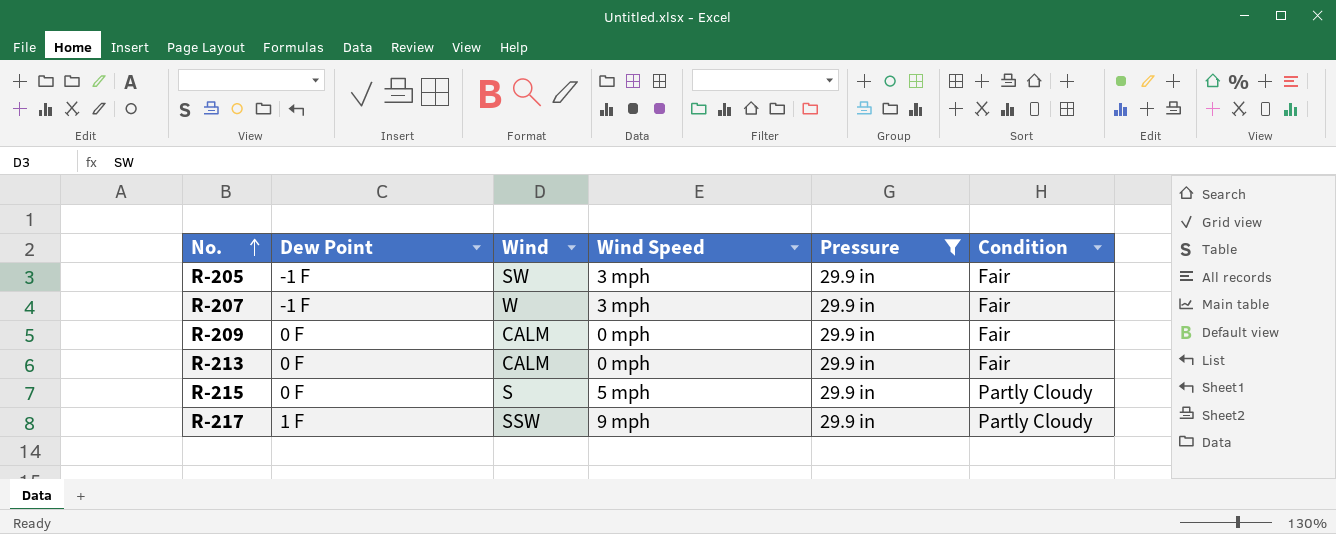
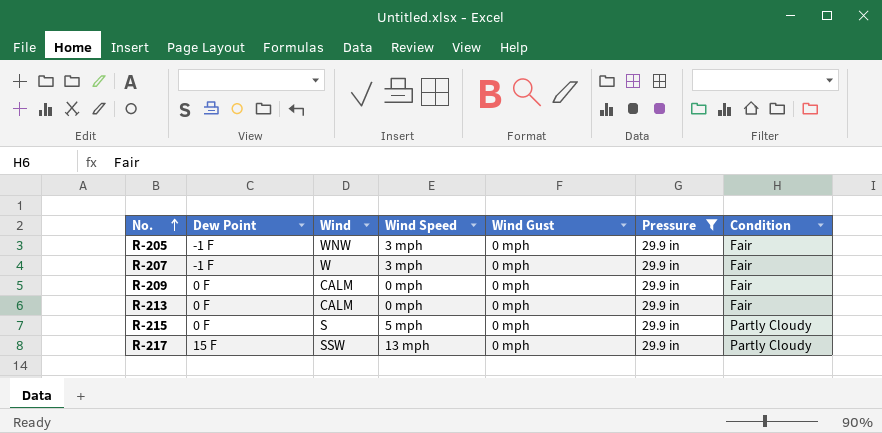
column Wind Gust | position: none -> 5
R-205 | Wind: SW -> WNW
R-217 | Dew Point: 1 F -> 15 F
R-217 | Wind Speed: 9 mph -> 13 mph

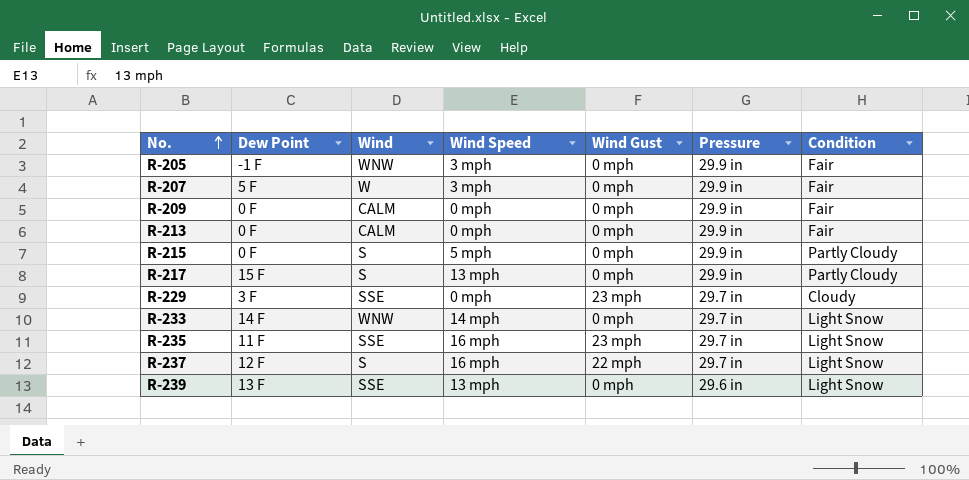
filter: Pressure = 29.9 in -> none
R-207 | Dew Point: -1 F -> 5 F
R-217 | Wind: SSW -> S

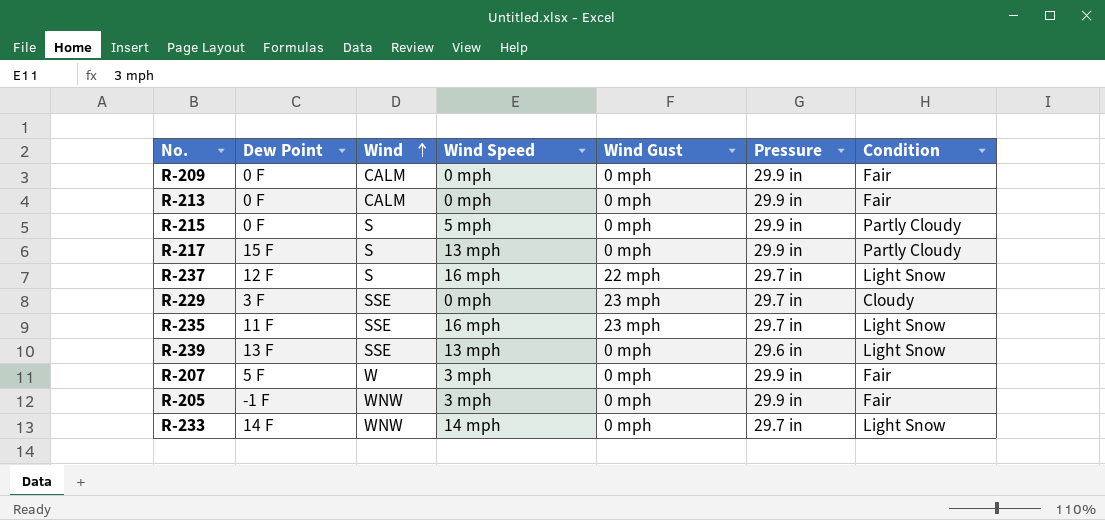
row order: No. ascending -> Wind ascending

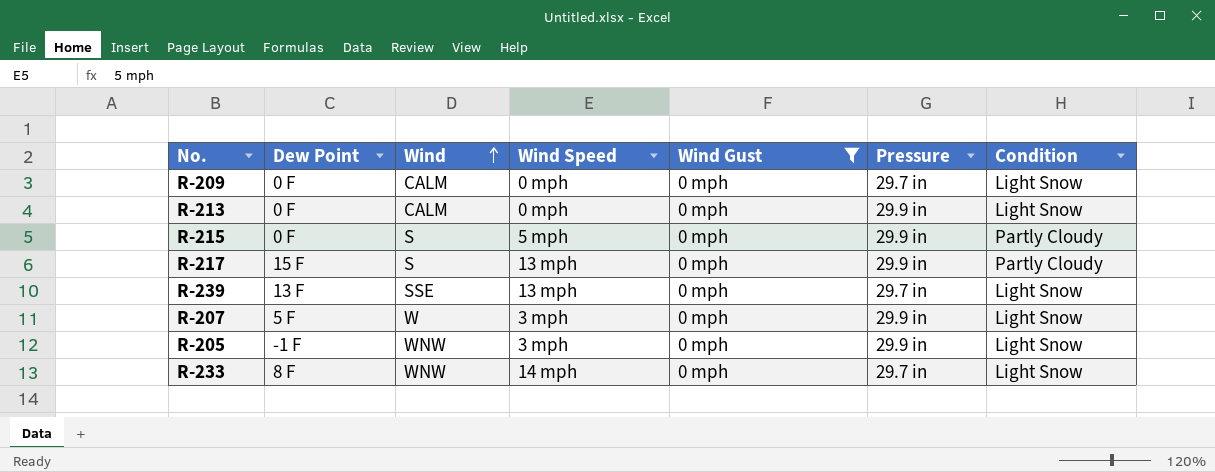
filter: none -> Wind Gust = 0 mph
R-209 | Pressure: 29.9 in -> 29.7 in
R-209 | Condition: Fair -> Light Snow
R-213 | Condition: Fair -> Light Snow
R-239 | Pressure: 29.6 in -> 29.7 in
R-207 | Condition: Fair -> Light Snow
R-205 | Condition: Fair -> Light Snow
R-233 | Dew Point: 14 F -> 8 F

